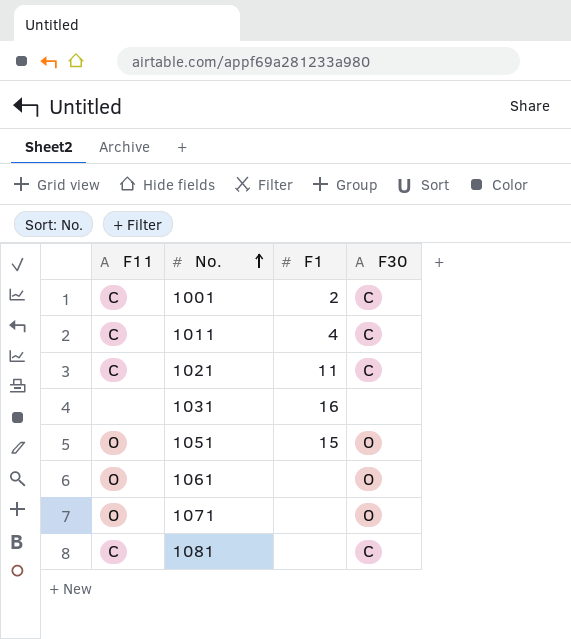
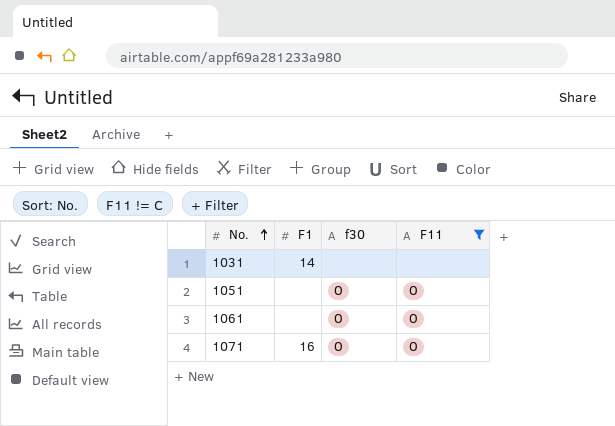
filter: none -> F11 != C
column name: F30 -> f30
column F11 | position: 1 -> 4
1031 | F1: 16 -> 14
1051 | F1: 15 -> none
1071 | F1: none -> 16

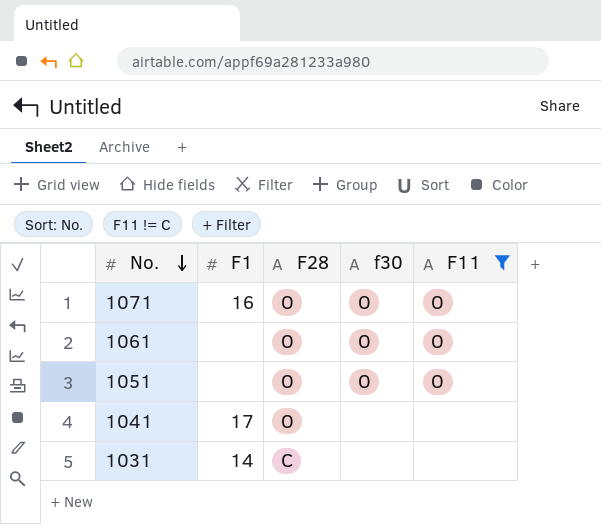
row order: No. ascending -> No. descending
column F28 | position: none -> 3
row 1041: none -> 17 | O | none | none

